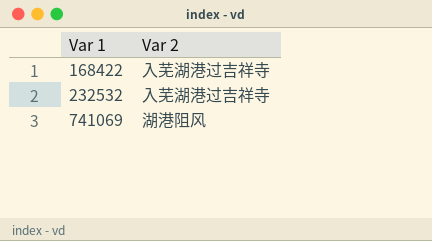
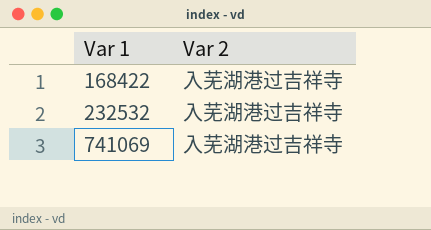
741069 | Var 2: 湖港阻风 -> 入芜湖港过吉祥寺

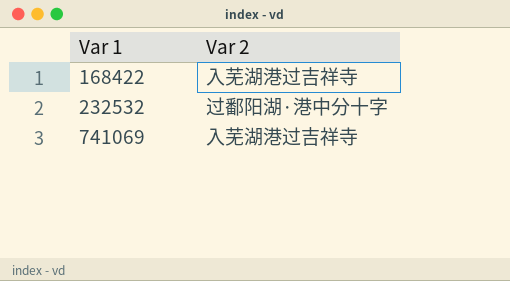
232532 | Var 2: 入芜湖港过吉祥寺 -> 过鄱阳湖·港中分十字

